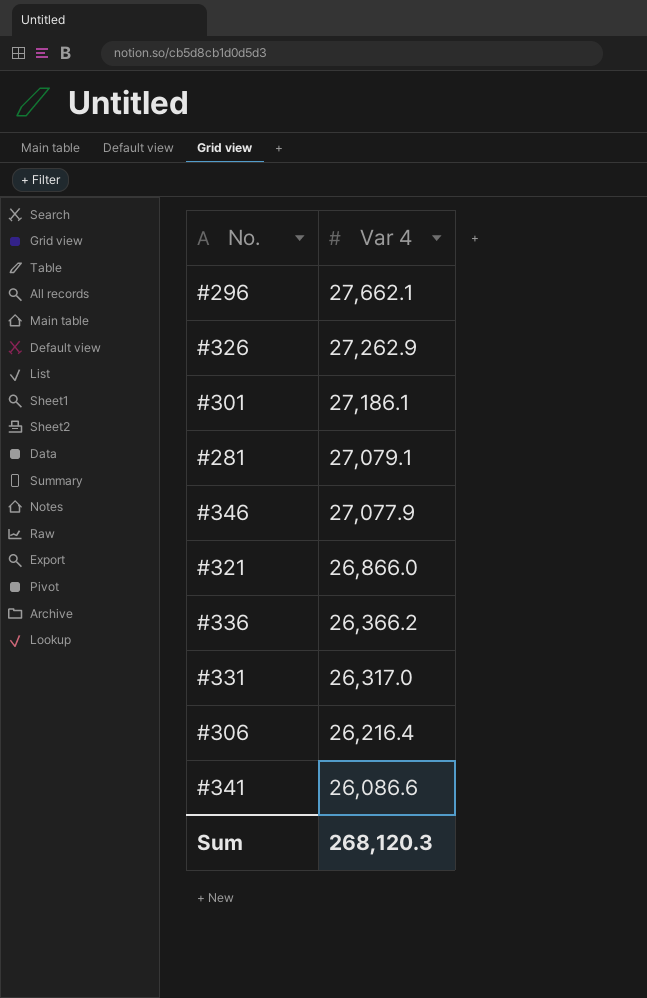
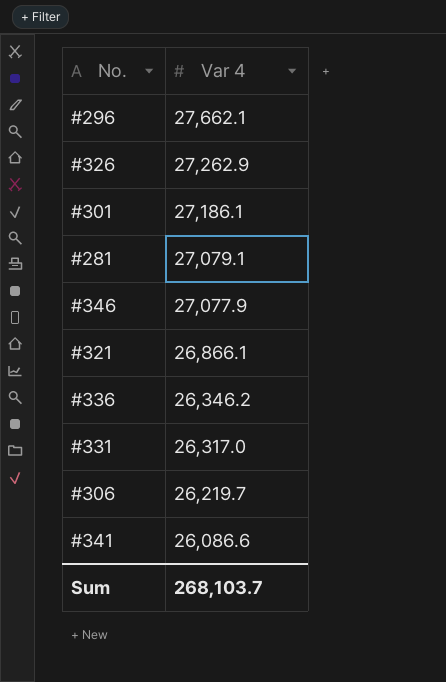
#321 | Var 4: 26,866.0 -> 26,866.1
#336 | Var 4: 26,366.2 -> 26,346.2
#306 | Var 4: 26,216.4 -> 26,219.7
Sum | Var 4: 268,120.3 -> 268,103.7

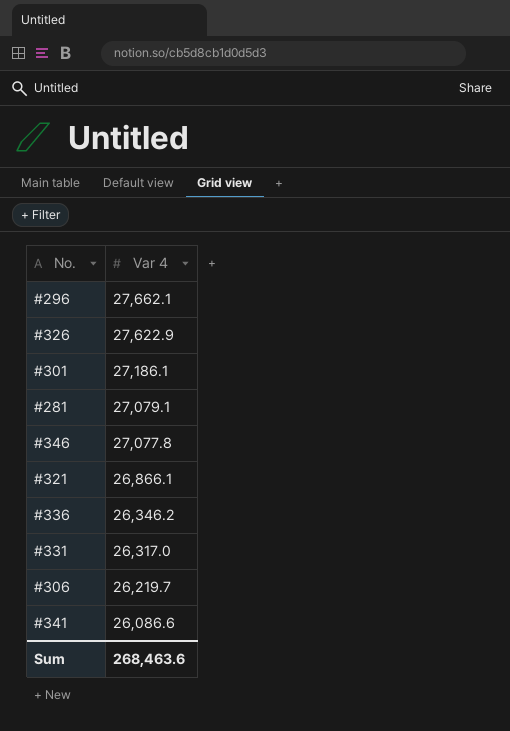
#326 | Var 4: 27,262.9 -> 27,622.9
#346 | Var 4: 27,077.9 -> 27,077.8
Sum | Var 4: 268,103.7 -> 268,463.6

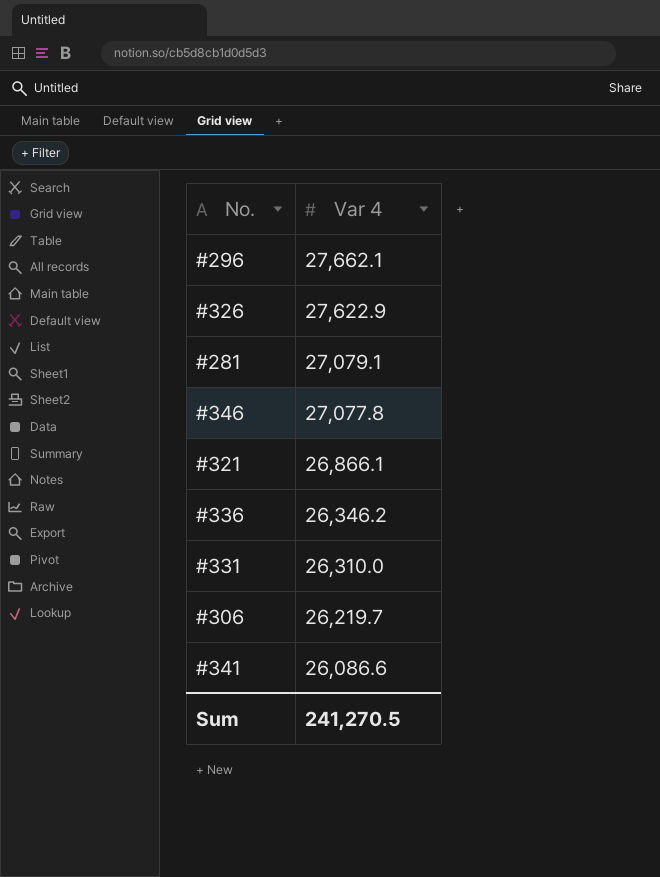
row #301: 27,186.1 -> none
#331 | Var 4: 26,317.0 -> 26,310.0
Sum | Var 4: 268,463.6 -> 241,270.5

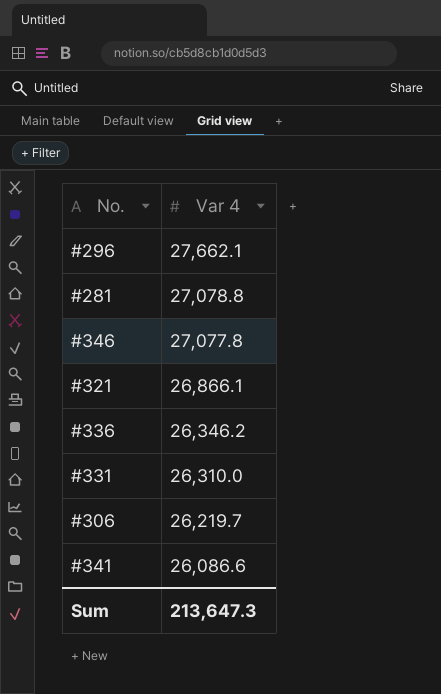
row #326: 27,622.9 -> none
#281 | Var 4: 27,079.1 -> 27,078.8
Sum | Var 4: 241,270.5 -> 213,647.3

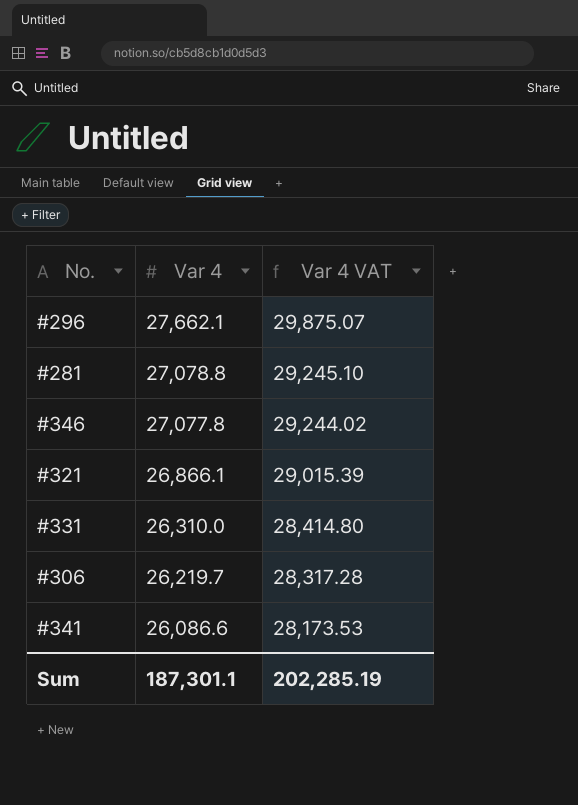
column Var 4 VAT | formula: none -> [Var 4] * 1.08
row #336: 26,346.2 -> none
Sum | Var 4: 213,647.3 -> 187,301.1

